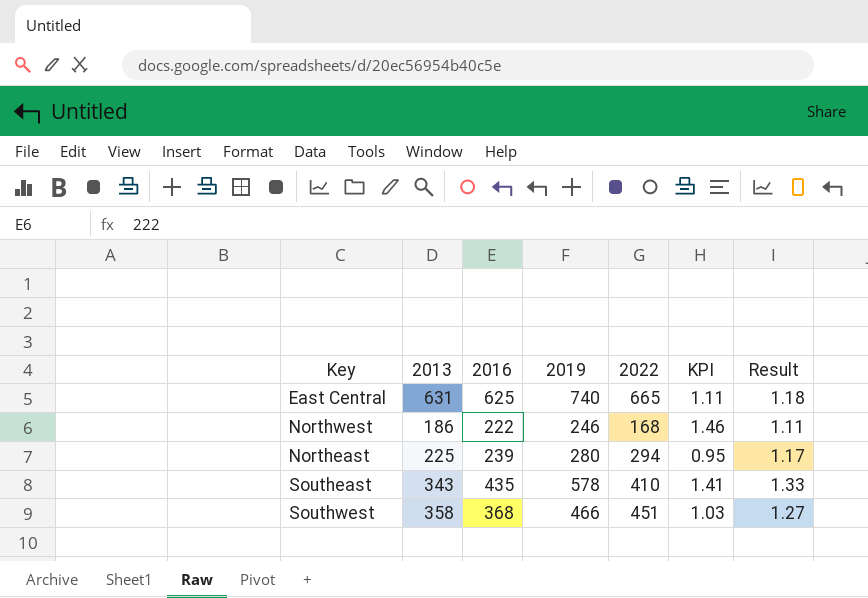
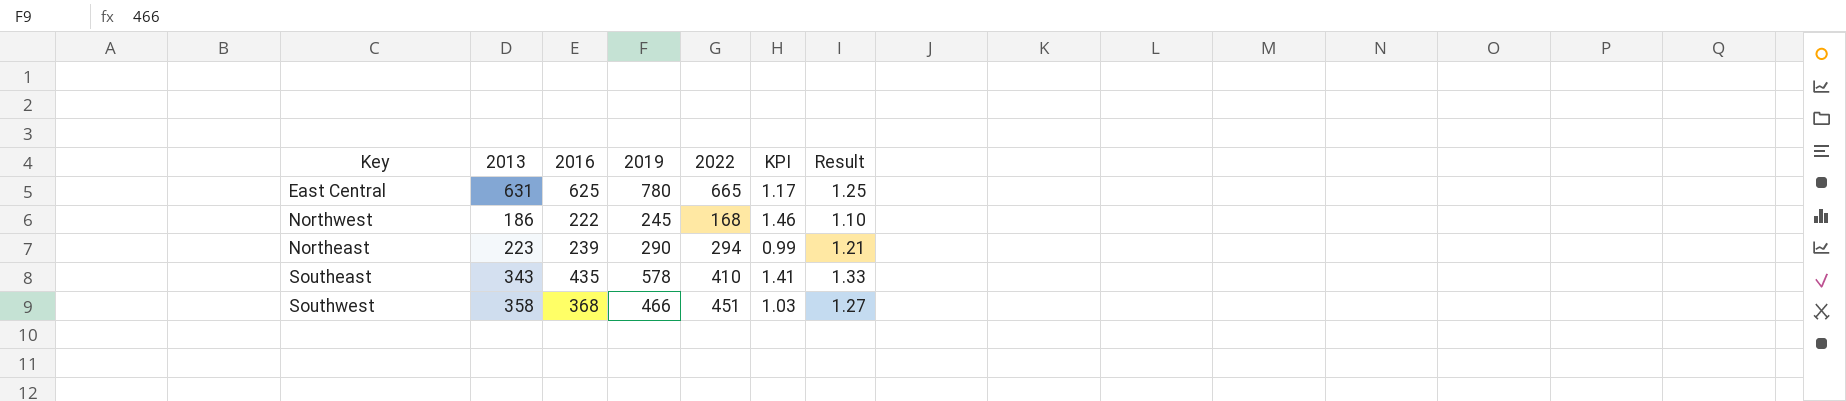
East Central | 2019: 740 -> 780
East Central | KPI: 1.11 -> 1.17
East Central | Result: 1.18 -> 1.25
Northwest | 2019: 246 -> 245
Northwest | Result: 1.11 -> 1.10
Northeast | 2013: 225 -> 223
Northeast | 2019: 280 -> 290
Northeast | KPI: 0.95 -> 0.99
Northeast | Result: 1.17 -> 1.21

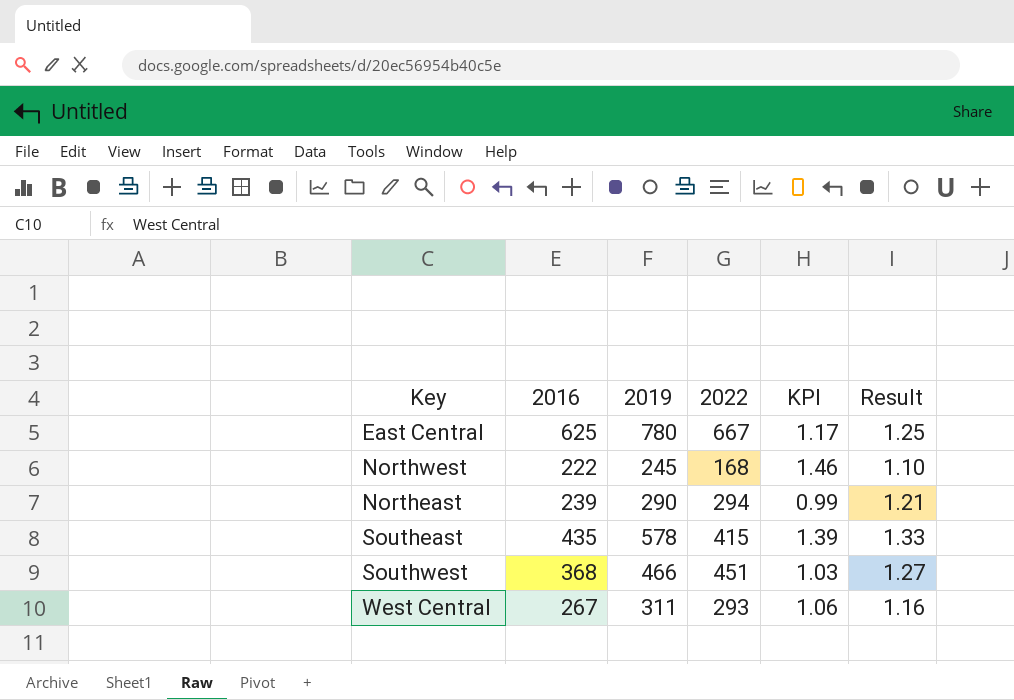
column 2013 | position: 2 -> none
East Central | 2022: 665 -> 667
Southeast | 2022: 410 -> 415
Southeast | KPI: 1.41 -> 1.39
row West Central: none -> 267 | 311 | 293 | 1.06 | 1.16

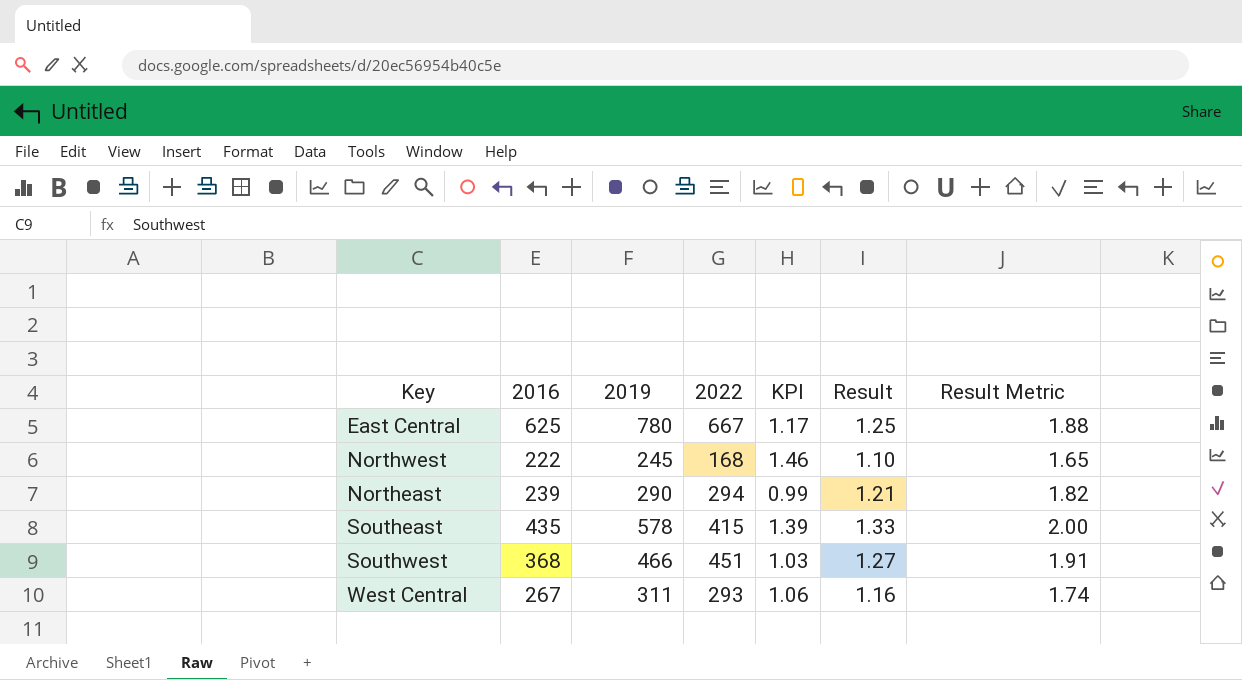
column Result Metric | formula: none -> [Result] * 1.5

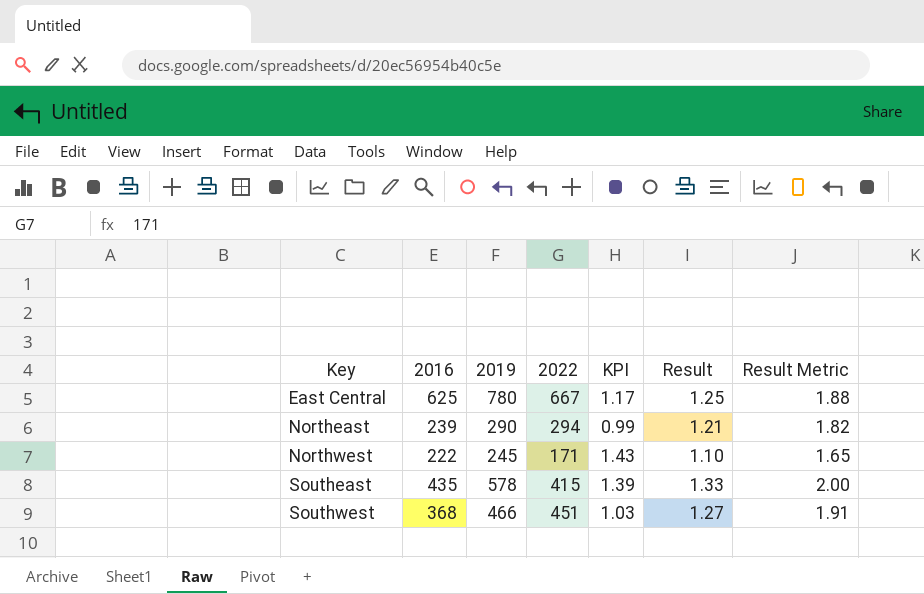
row order: none -> Key ascending
row West Central: 267 | 311 | 293 | 1.06 | 1.16 | 1.74 -> none
Northwest | 2022: 168 -> 171
Northwest | KPI: 1.46 -> 1.43

